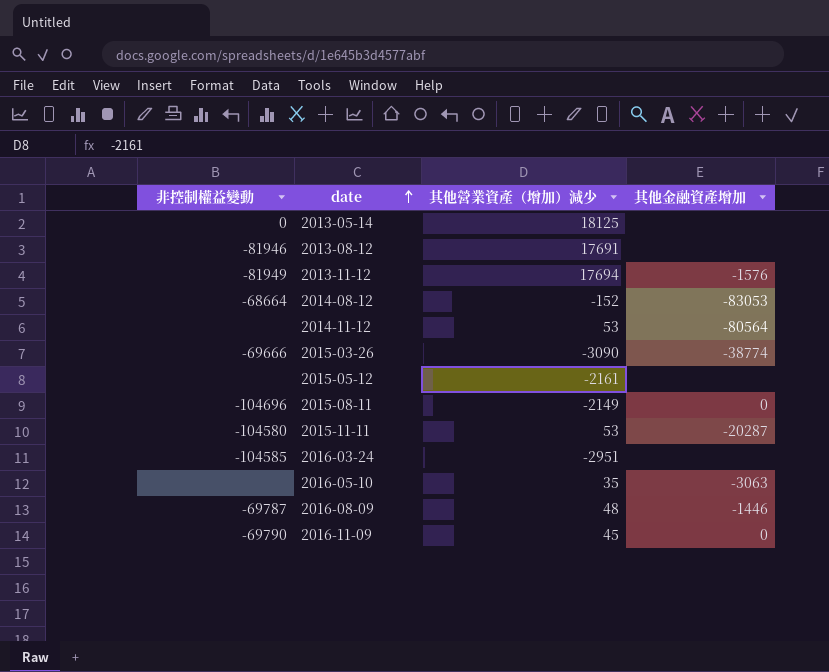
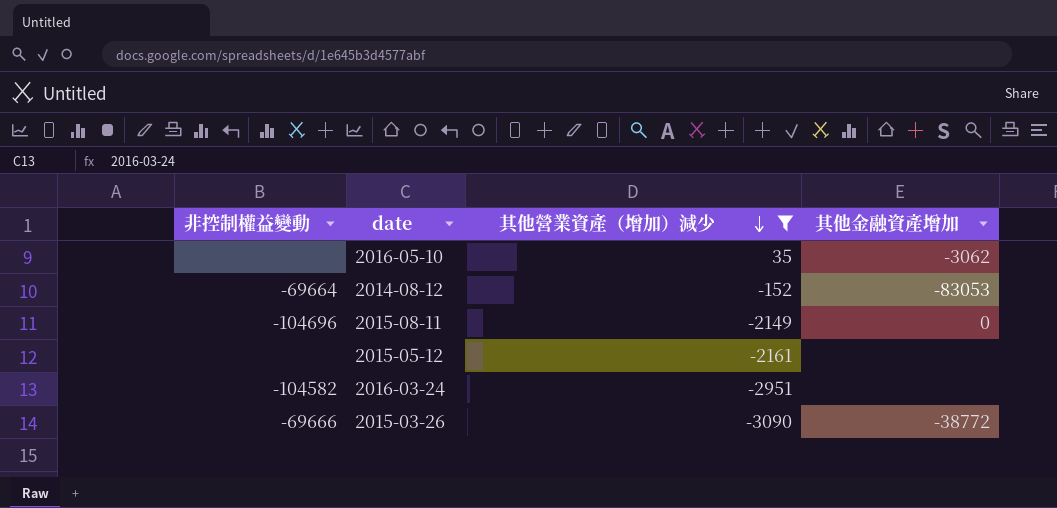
filter: none -> 其他營業資產（增加）減少 <= 35
row order: date ascending -> 其他營業資產（增加）減少 descending
2016-05-10 | 其他金融資產增加: -3063 -> -3062
2014-08-12 | 非控制權益變動: -68664 -> -69664
2016-03-24 | 非控制權益變動: -104585 -> -104582
2015-03-26 | 其他金融資產增加: -38774 -> -38772

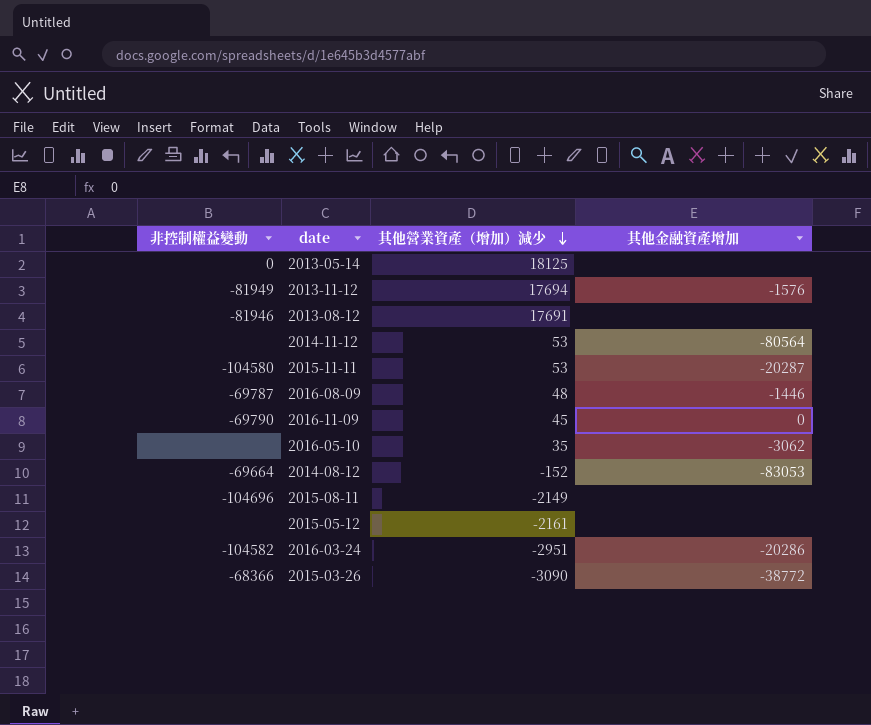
filter: 其他營業資產（增加）減少 <= 35 -> none
2015-08-11 | 其他金融資產增加: 0 -> none
2016-03-24 | 其他金融資產增加: none -> -20286
2015-03-26 | 非控制權益變動: -69666 -> -68366

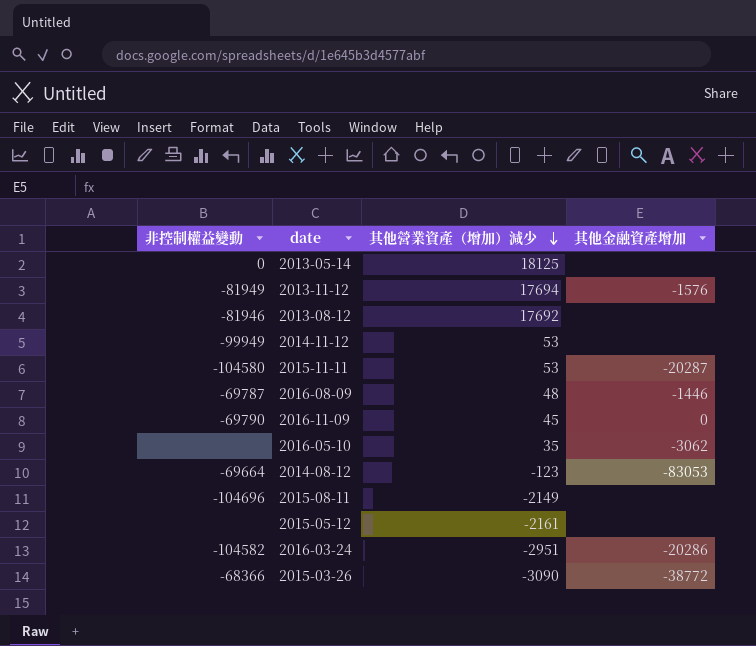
2013-08-12 | 其他營業資產（增加）減少: 17691 -> 17692
2014-11-12 | 非控制權益變動: none -> -99949
2014-11-12 | 其他金融資產增加: -80564 -> none
2014-08-12 | 其他營業資產（增加）減少: -152 -> -123

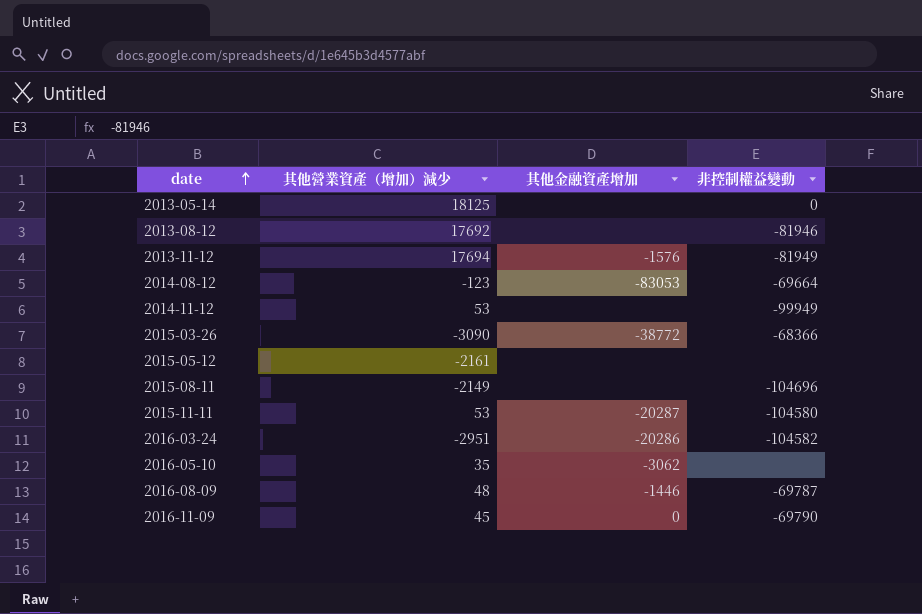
row order: 其他營業資產（增加）減少 descending -> date ascending
column 非控制權益變動 | position: 1 -> 4

